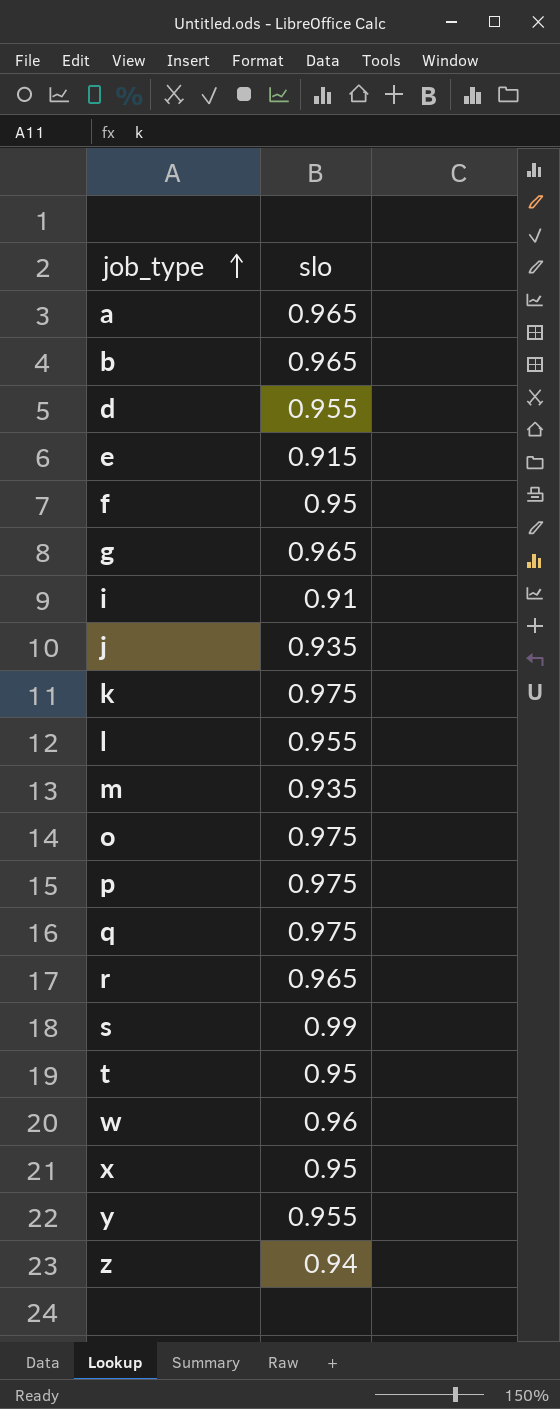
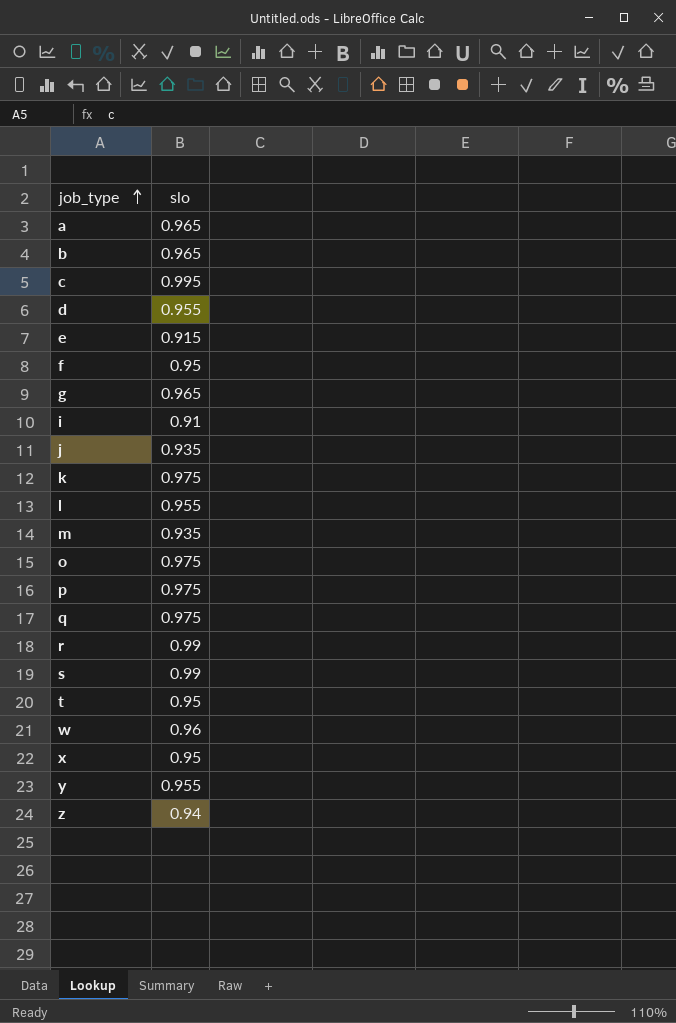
row c: none -> 0.995
r | slo: 0.965 -> 0.99

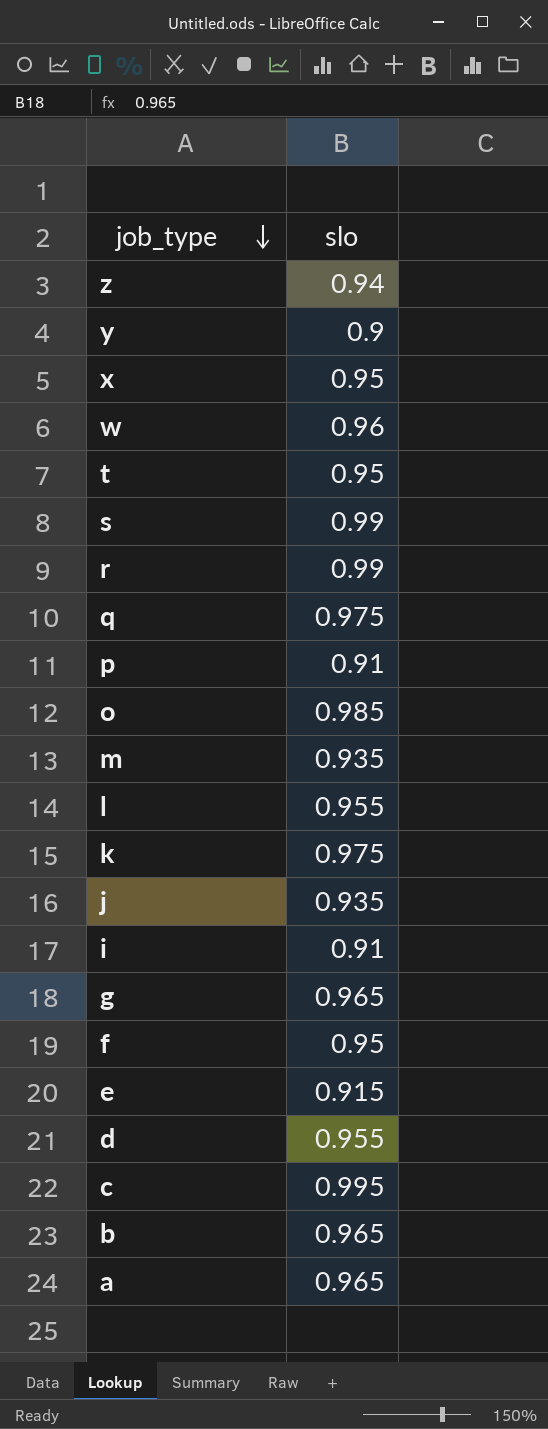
row order: job_type ascending -> job_type descending
y | slo: 0.955 -> 0.9
p | slo: 0.975 -> 0.91
o | slo: 0.975 -> 0.985

